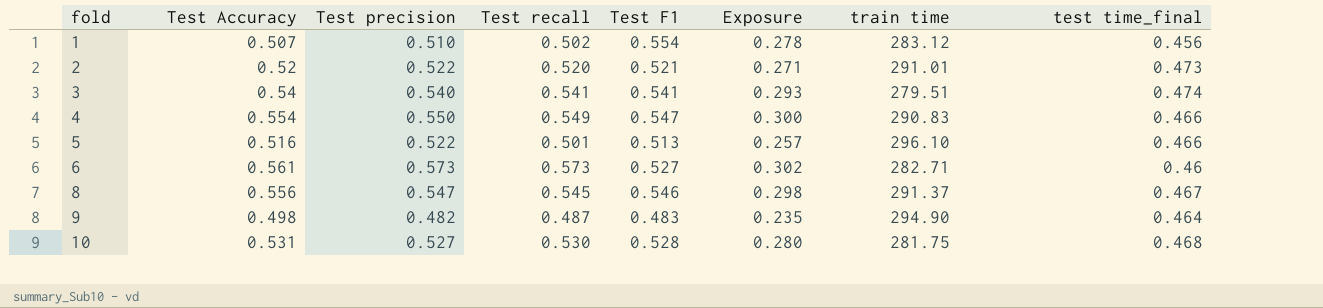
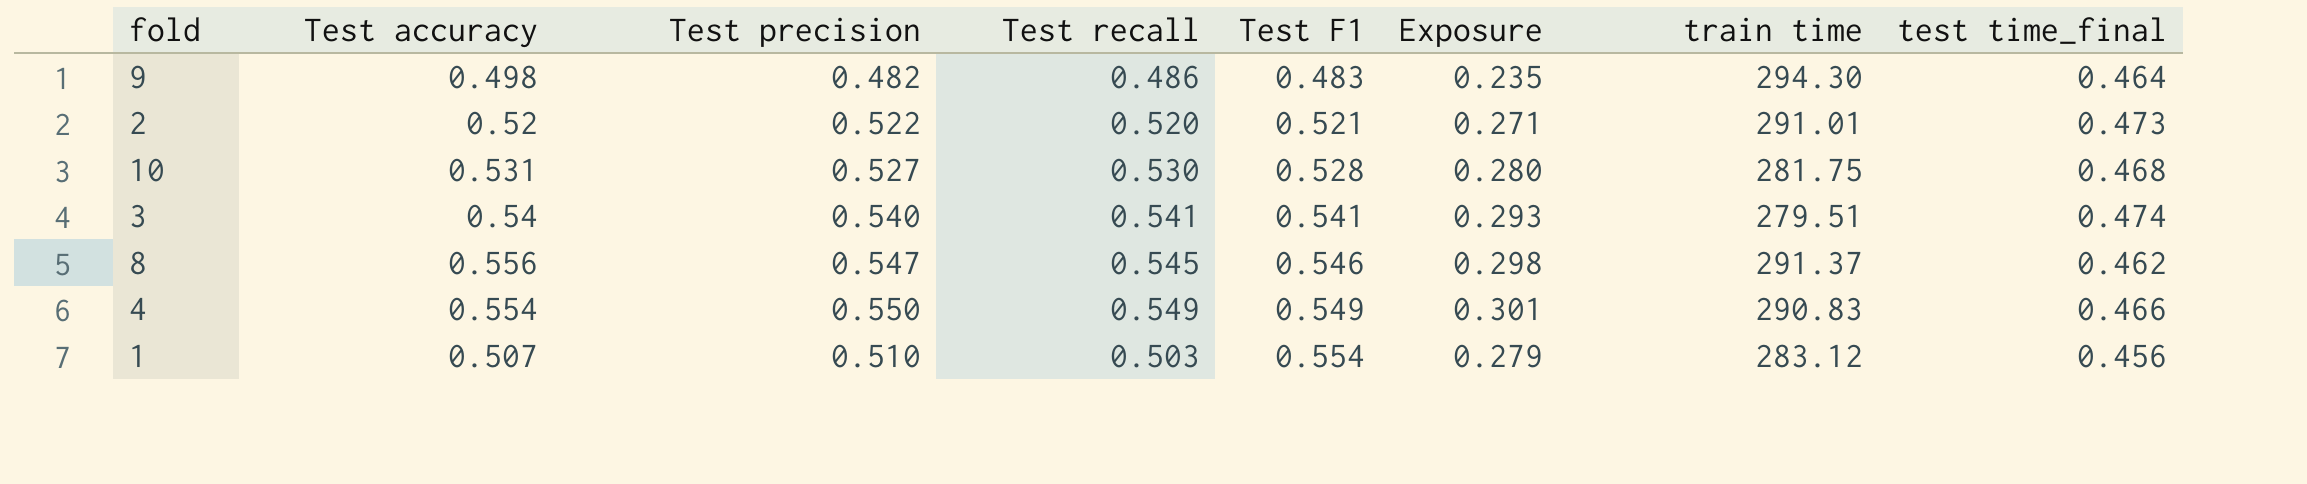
row order: fold ascending -> Test F1 ascending
column name: Test Accuracy -> Test accuracy
row 5: 0.516 | 0.522 | 0.501 | 0.513 | 0.257 | 296.10 | 0.466 -> none
row 6: 0.561 | 0.573 | 0.573 | 0.527 | 0.302 | 282.71 | 0.46 -> none
9 | Test recall: 0.487 -> 0.486
9 | train time: 294.90 -> 294.30
8 | test time_final: 0.467 -> 0.462
4 | Test F1: 0.547 -> 0.549
4 | Exposure: 0.300 -> 0.301
1 | Test recall: 0.502 -> 0.503
1 | Exposure: 0.278 -> 0.279

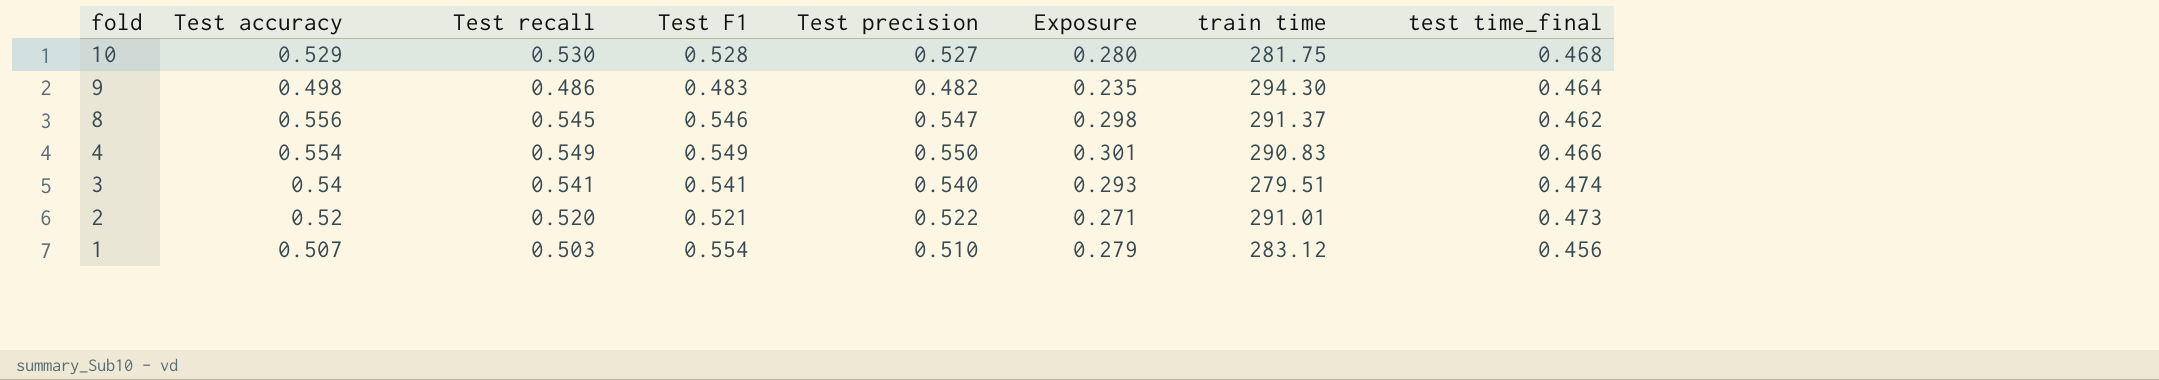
row order: Test F1 ascending -> fold descending
column Test precision | position: 3 -> 5
10 | Test accuracy: 0.531 -> 0.529

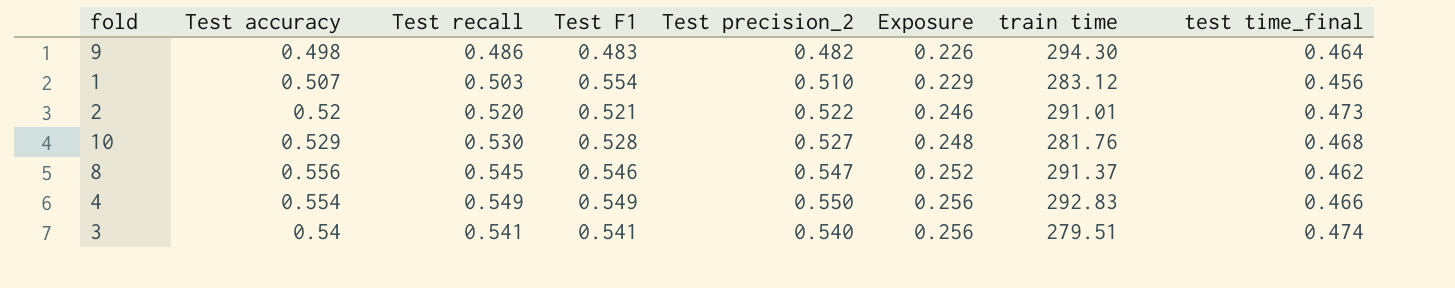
row order: fold descending -> Exposure ascending
column name: Test precision -> Test precision_2
column Exposure | formula: [Test recall] * [Test F1] -> [Test recall] * [test time_final]
10 | train time: 281.75 -> 281.76
4 | train time: 290.83 -> 292.83

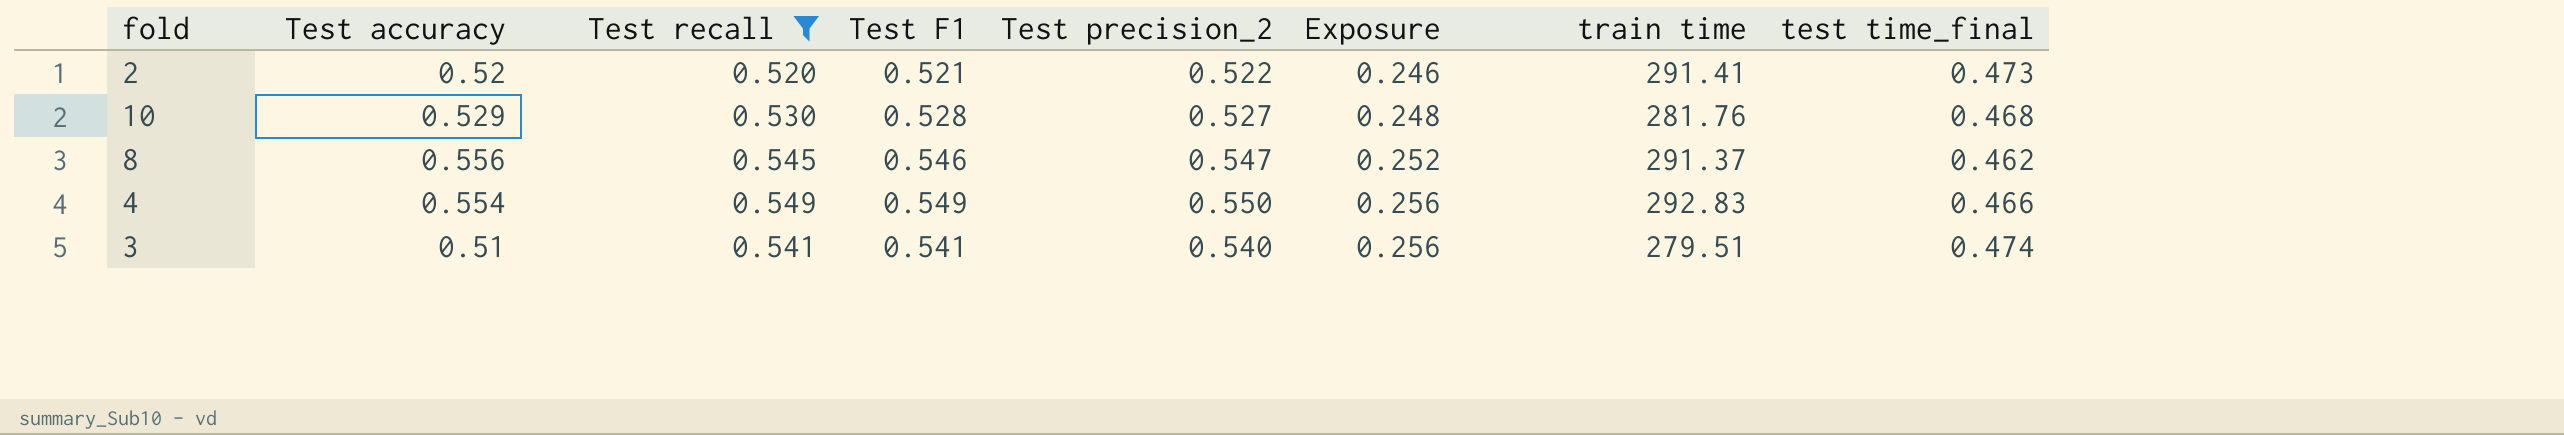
filter: none -> Test recall >= 0.520
2 | train time: 291.01 -> 291.41
3 | Test accuracy: 0.54 -> 0.51

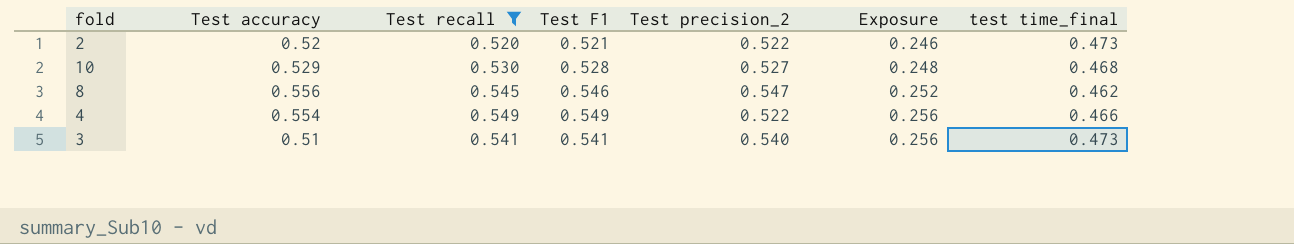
column train time | position: 7 -> none
4 | Test precision_2: 0.550 -> 0.522
3 | test time_final: 0.474 -> 0.473

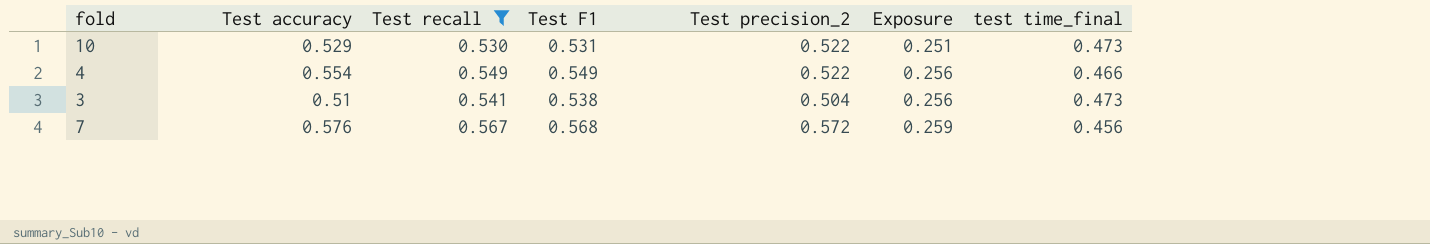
row 2: 0.52 | 0.520 | 0.521 | 0.522 | 0.246 | 0.473 -> none
row 8: 0.556 | 0.545 | 0.546 | 0.547 | 0.252 | 0.462 -> none
10 | Test F1: 0.528 -> 0.531
10 | Test precision_2: 0.527 -> 0.522
10 | Exposure: 0.248 -> 0.251
10 | test time_final: 0.468 -> 0.473
3 | Test F1: 0.541 -> 0.538
3 | Test precision_2: 0.540 -> 0.504
row 7: none -> 0.576 | 0.567 | 0.568 | 0.572 | 0.259 | 0.456

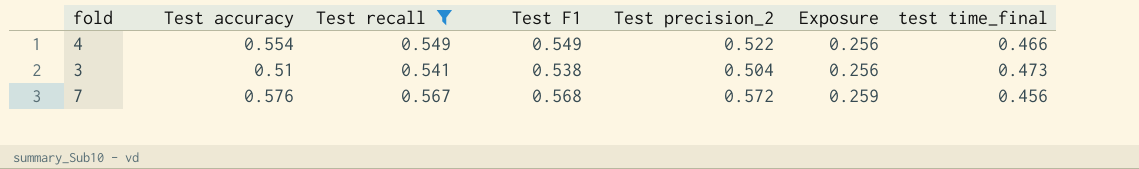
row 10: 0.529 | 0.530 | 0.531 | 0.522 | 0.251 | 0.473 -> none

